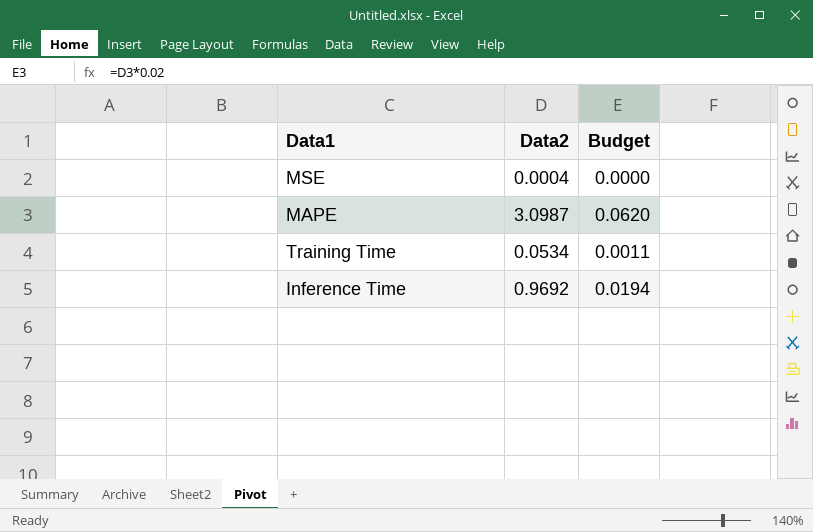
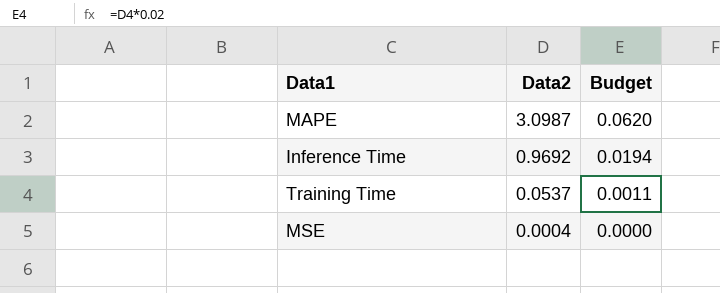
row order: none -> Data2 descending
Training Time | Data2: 0.0534 -> 0.0537

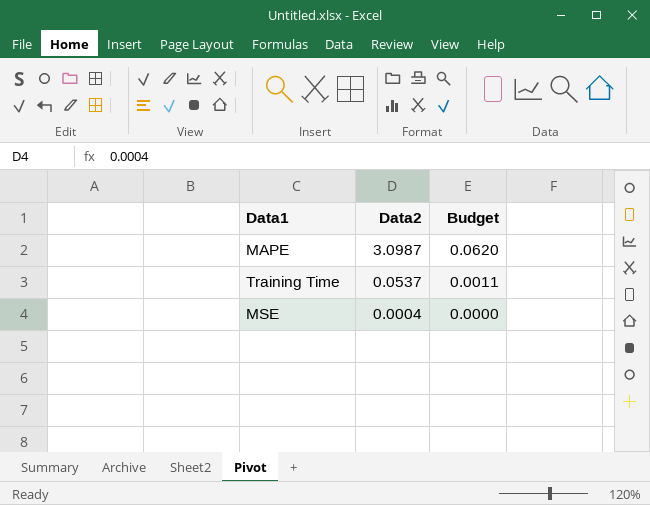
row Inference Time: 0.9692 | 0.0194 -> none

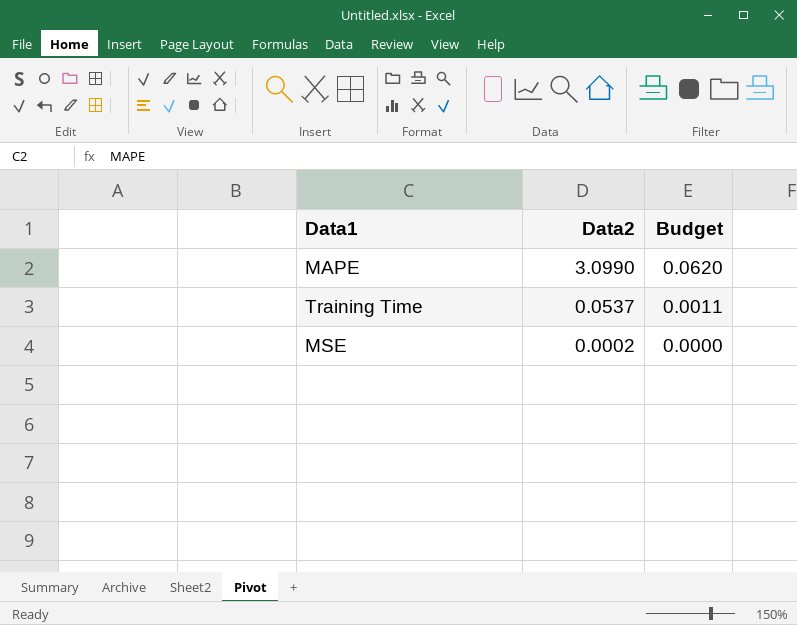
MAPE | Data2: 3.0987 -> 3.0990
MSE | Data2: 0.0004 -> 0.0002

